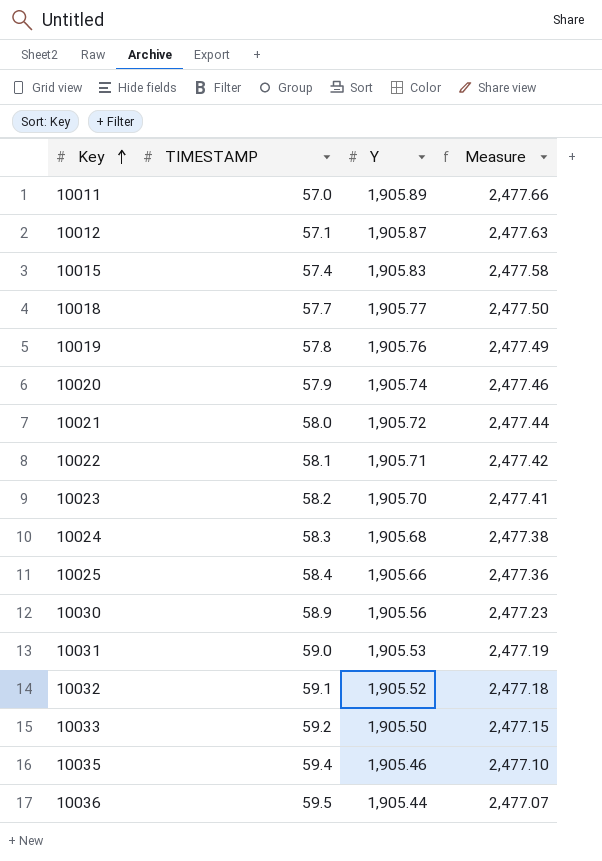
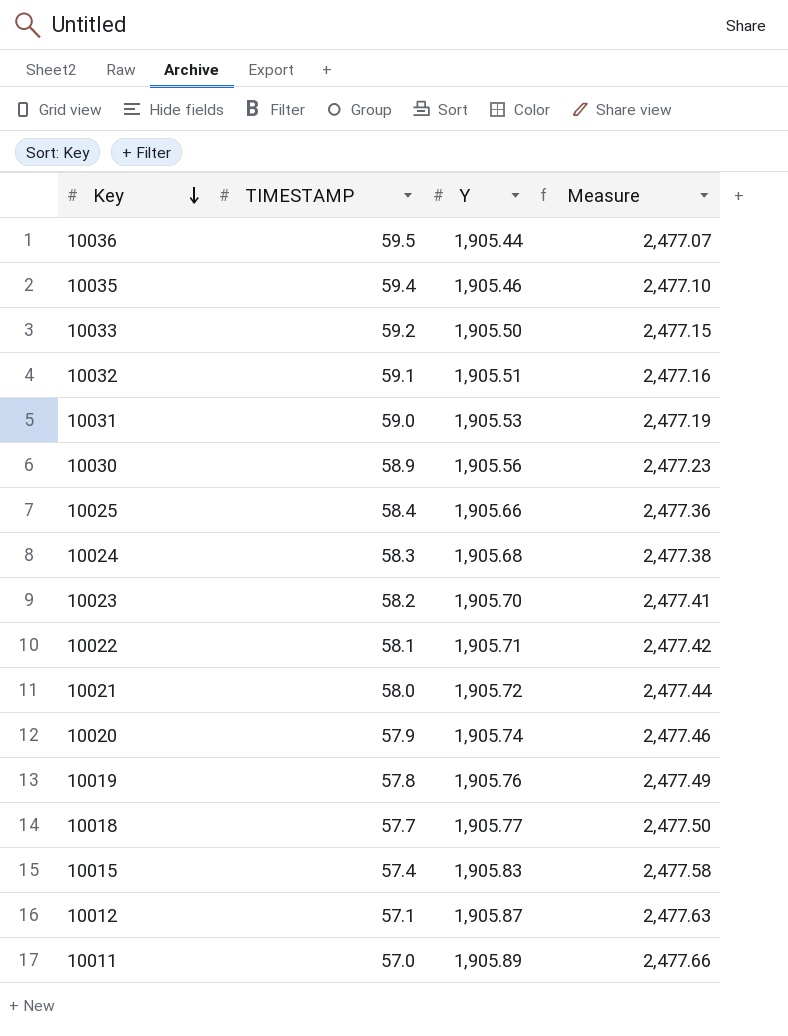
row order: Key ascending -> Key descending
10032 | Y: 1,905.52 -> 1,905.51
10032 | Measure: 2,477.18 -> 2,477.16

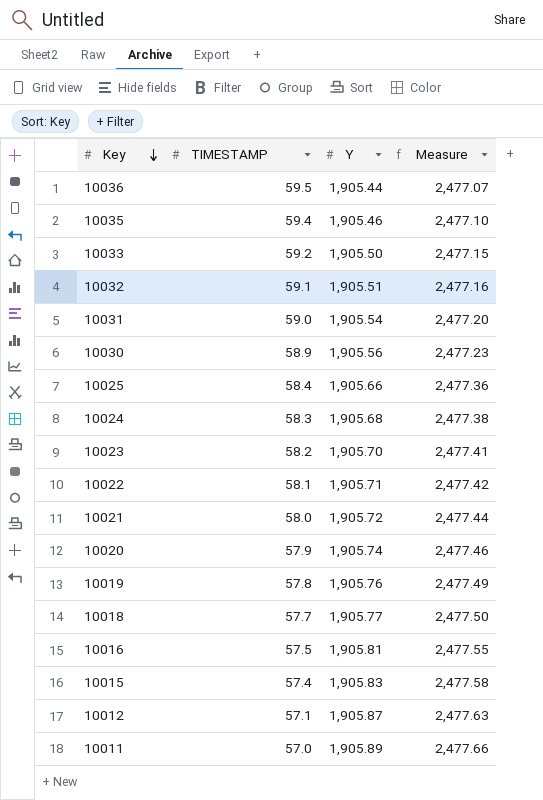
10031 | Y: 1,905.53 -> 1,905.54
10031 | Measure: 2,477.19 -> 2,477.20
row 10016: none -> 57.5 | 1,905.81 | 2,477.55

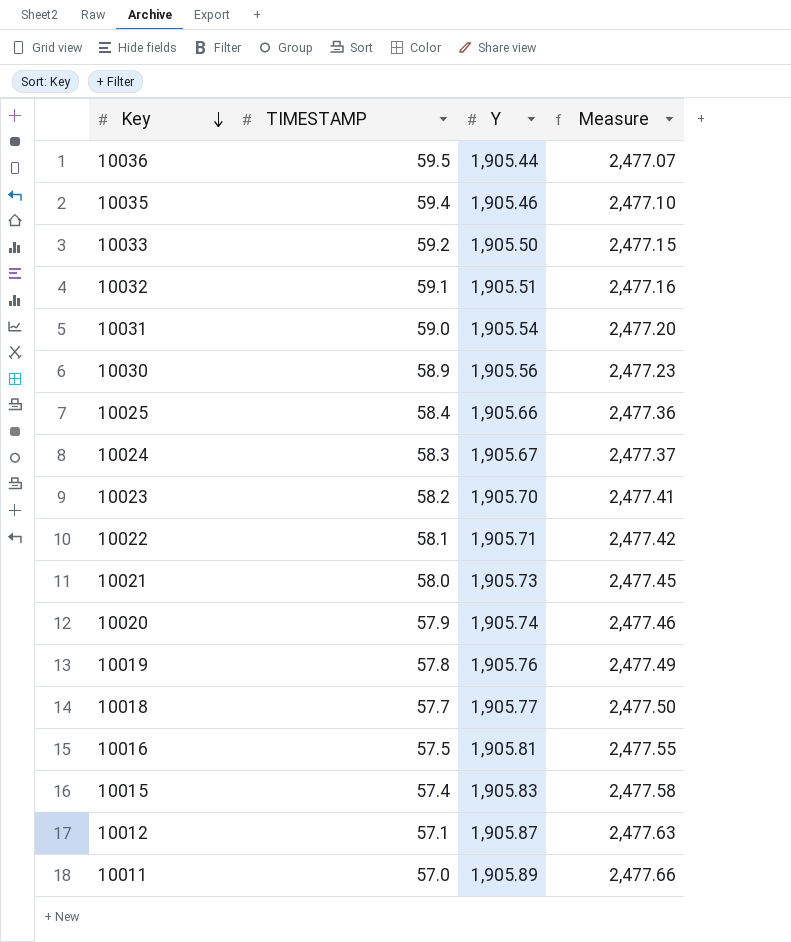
10024 | Y: 1,905.68 -> 1,905.67
10024 | Measure: 2,477.38 -> 2,477.37
10021 | Y: 1,905.72 -> 1,905.73
10021 | Measure: 2,477.44 -> 2,477.45

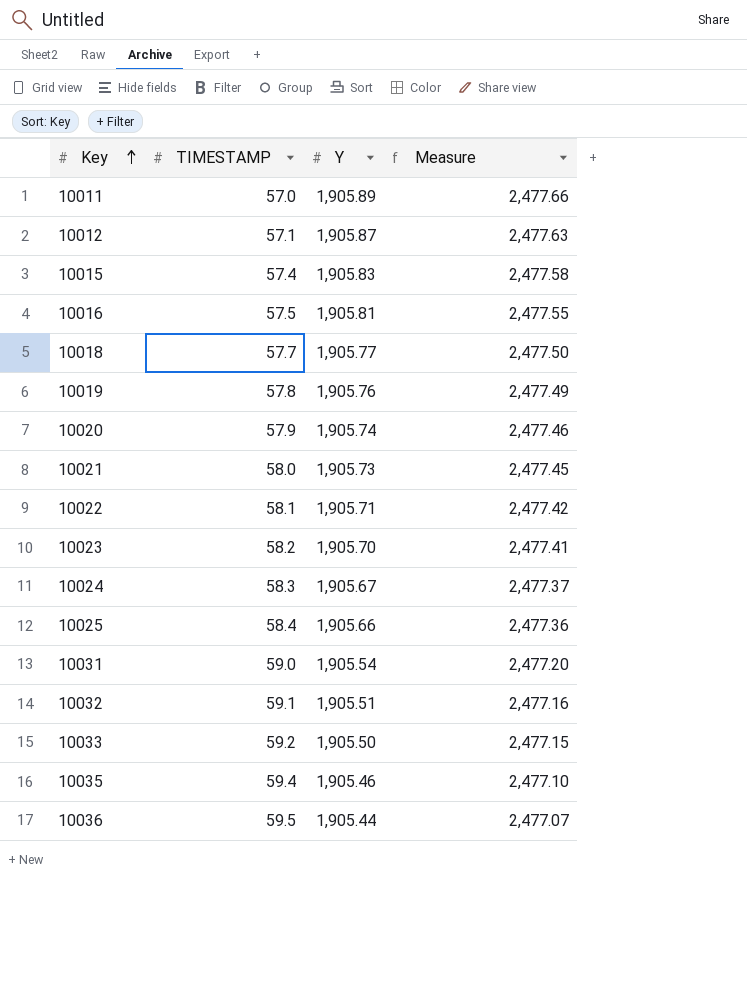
row order: Key descending -> Key ascending
row 10030: 58.9 | 1,905.56 | 2,477.23 -> none

